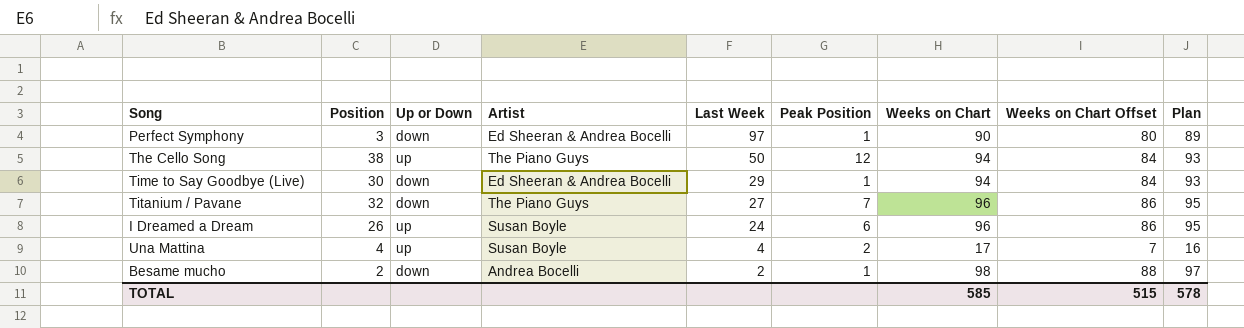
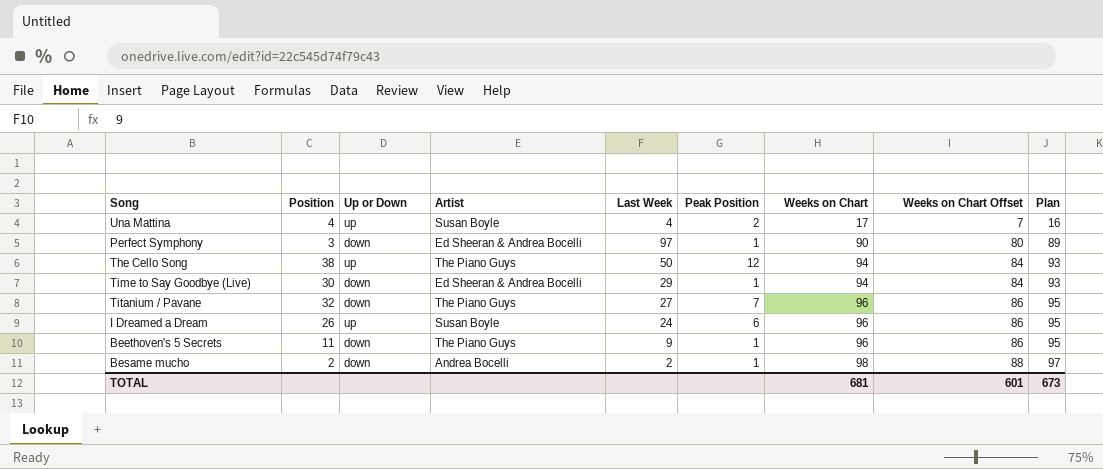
row order: Last Week descending -> Weeks on Chart ascending
row Beethoven's 5 Secrets: none -> 11 | down | The Piano Guys | 9 | 1 | 96 | 86 | 95
TOTAL | Weeks on Chart: 585 -> 681
TOTAL | Weeks on Chart Offset: 515 -> 601
TOTAL | Plan: 578 -> 673

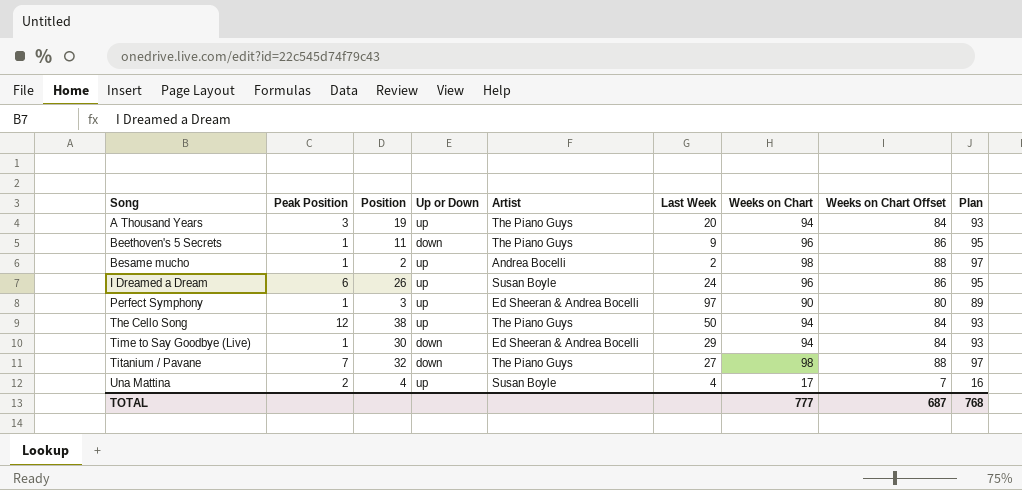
row order: Weeks on Chart ascending -> Song ascending
column Peak Position | position: 6 -> 2
row A Thousand Years: none -> 3 | 19 | up | The Piano Guys | 20 | 94 | 84 | 93
Besame mucho | Up or Down: down -> up
Perfect Symphony | Up or Down: down -> up
Titanium / Pavane | Weeks on Chart: 96 -> 98
Titanium / Pavane | Weeks on Chart Offset: 86 -> 88
Titanium / Pavane | Plan: 95 -> 97
TOTAL | Weeks on Chart: 681 -> 777
TOTAL | Weeks on Chart Offset: 601 -> 687
TOTAL | Plan: 673 -> 768

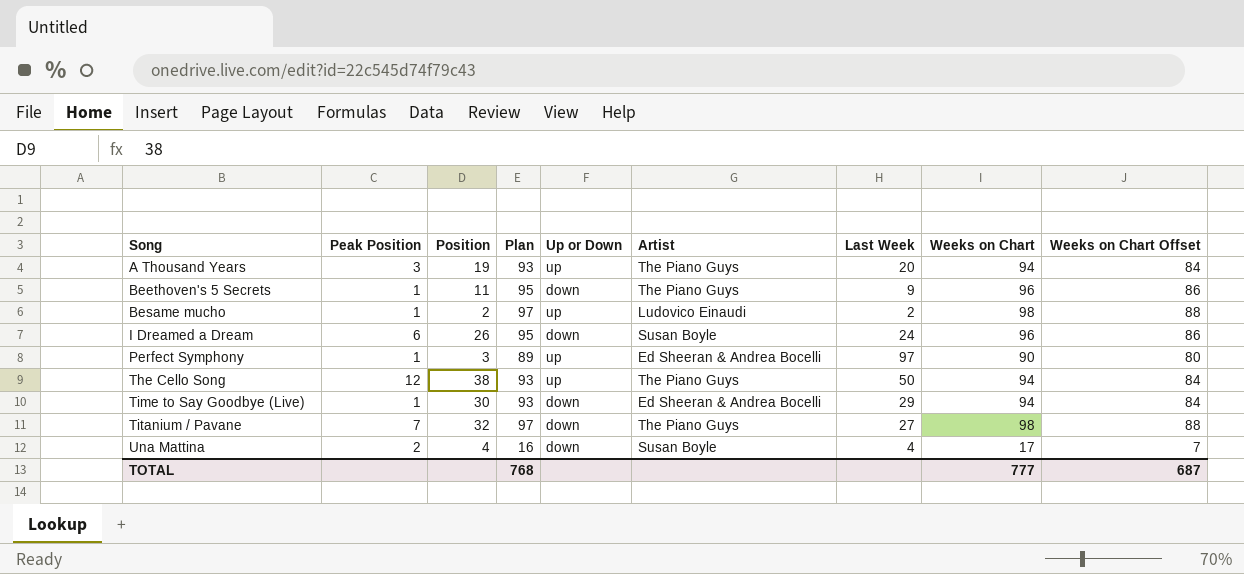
column Plan | position: 9 -> 4
Besame mucho | Artist: Andrea Bocelli -> Ludovico Einaudi
I Dreamed a Dream | Up or Down: up -> down
Una Mattina | Up or Down: up -> down

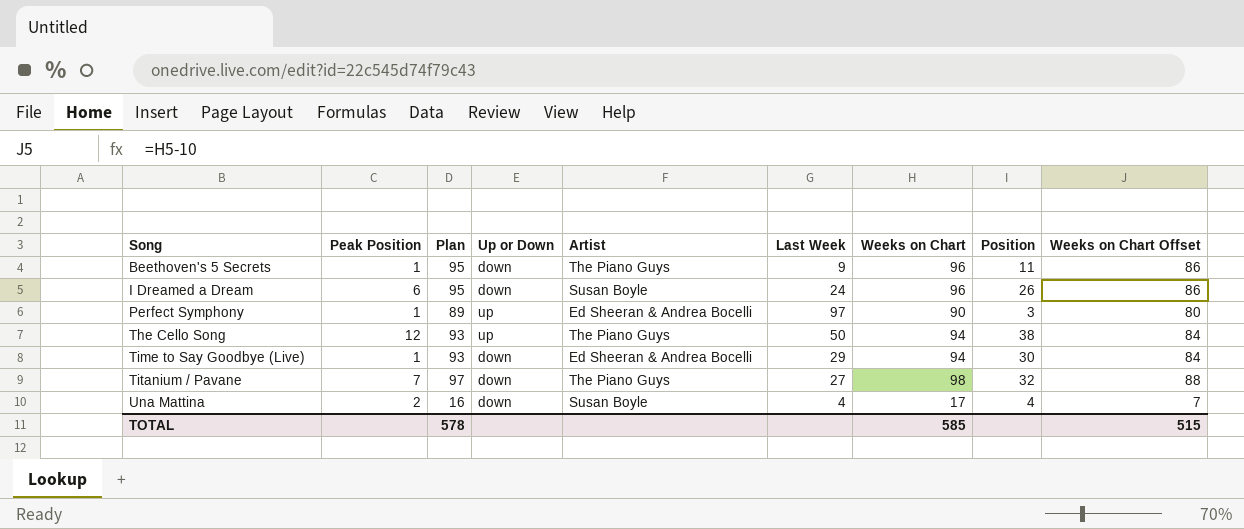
column Position | position: 3 -> 8
row A Thousand Years: 3 | 19 | 93 | up | The Piano Guys | 20 | 94 | 84 -> none
row Besame mucho: 1 | 2 | 97 | up | Ludovico Einaudi | 2 | 98 | 88 -> none
TOTAL | Plan: 768 -> 578
TOTAL | Weeks on Chart: 777 -> 585
TOTAL | Weeks on Chart Offset: 687 -> 515

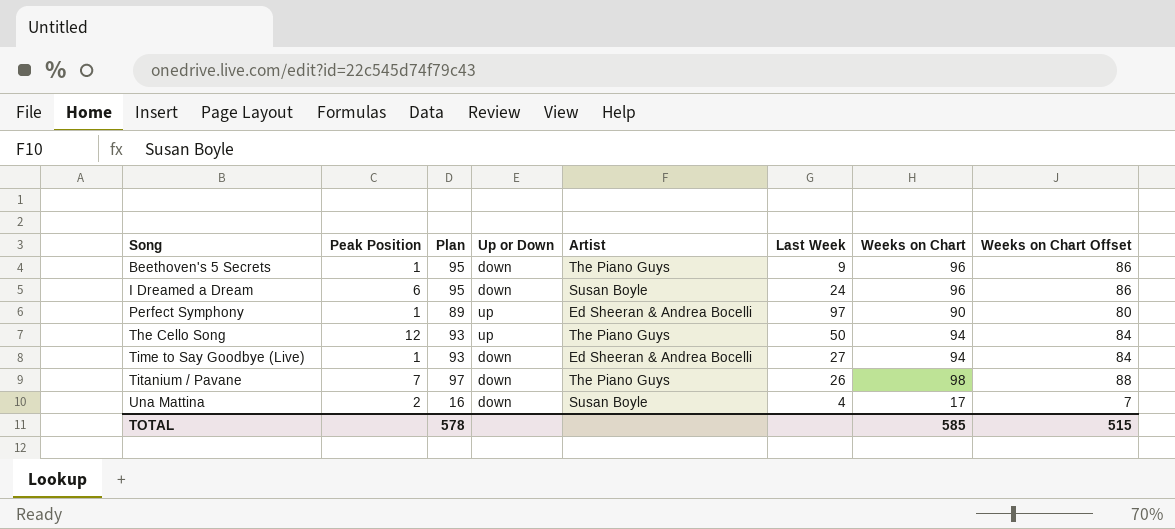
column Position | position: 8 -> none
Time to Say Goodbye (Live) | Last Week: 29 -> 27
Titanium / Pavane | Last Week: 27 -> 26

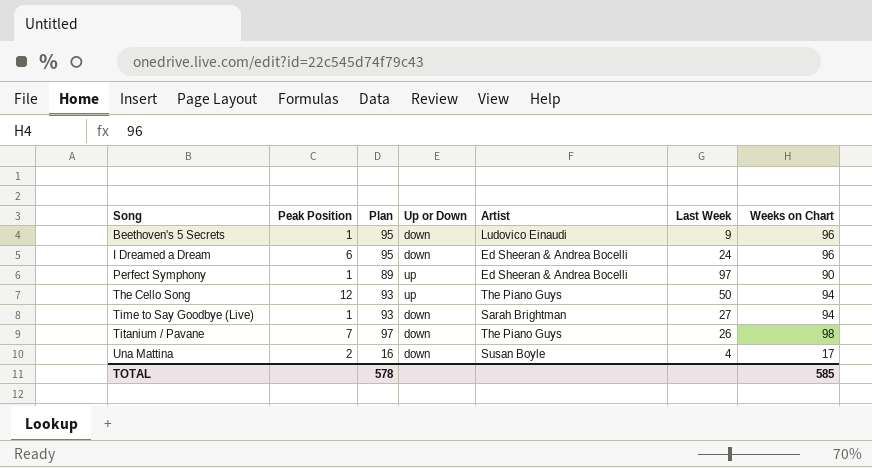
column Weeks on Chart Offset | formula: [Weeks on Chart] - 10 -> none
Beethoven's 5 Secrets | Artist: The Piano Guys -> Ludovico Einaudi
I Dreamed a Dream | Artist: Susan Boyle -> Ed Sheeran & Andrea Bocelli
Time to Say Goodbye (Live) | Artist: Ed Sheeran & Andrea Bocelli -> Sarah Brightman

